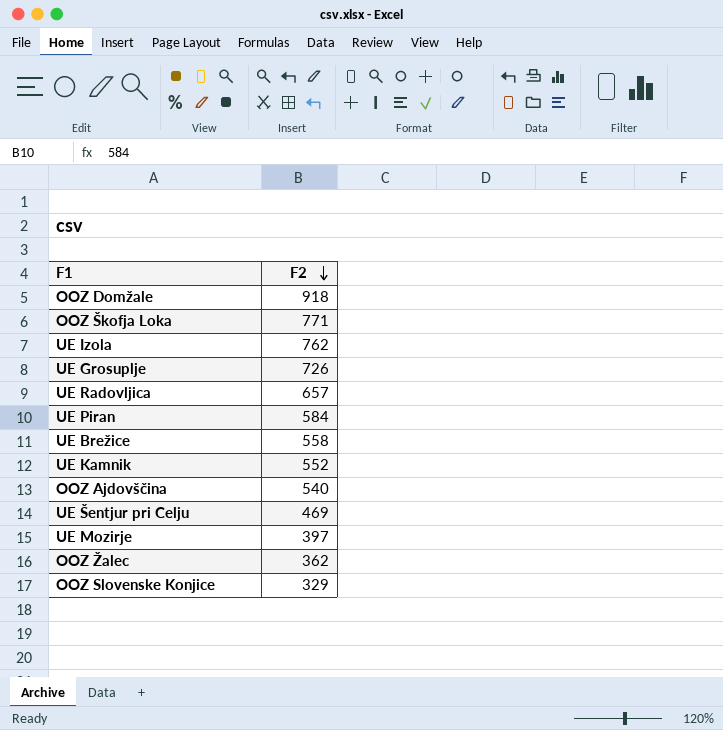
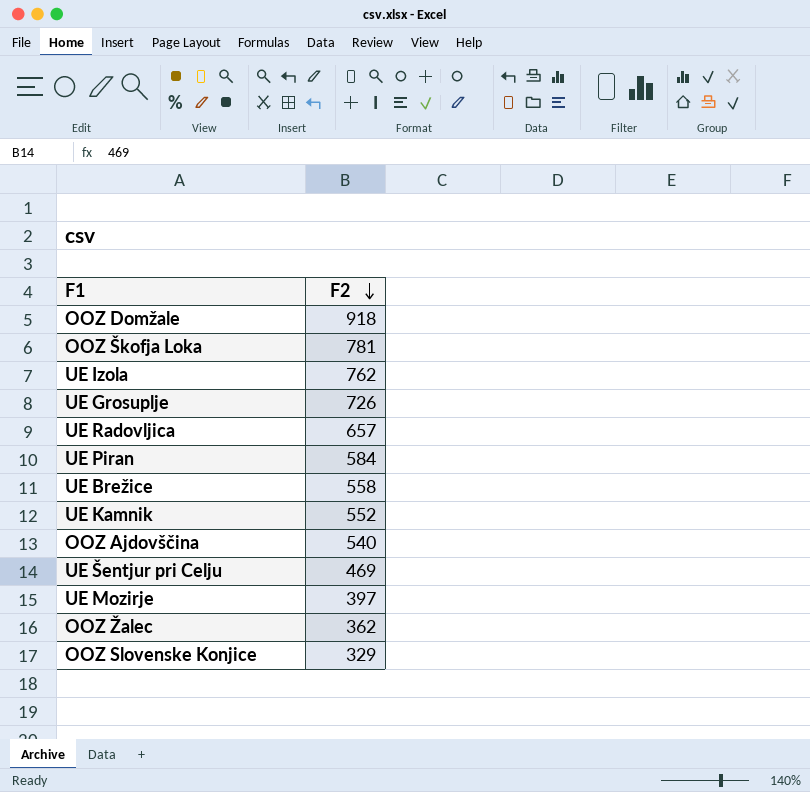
OOZ Škofja Loka | F2: 771 -> 781

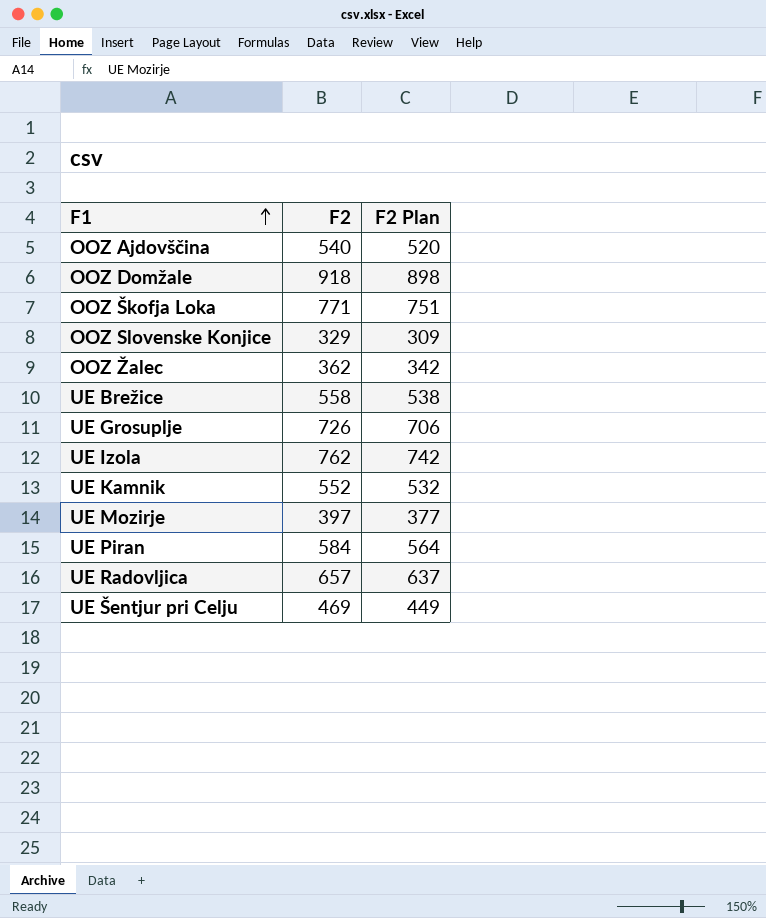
row order: F2 descending -> F1 ascending
column F2 Plan | formula: none -> [F2] - 20
OOZ Škofja Loka | F2: 781 -> 771

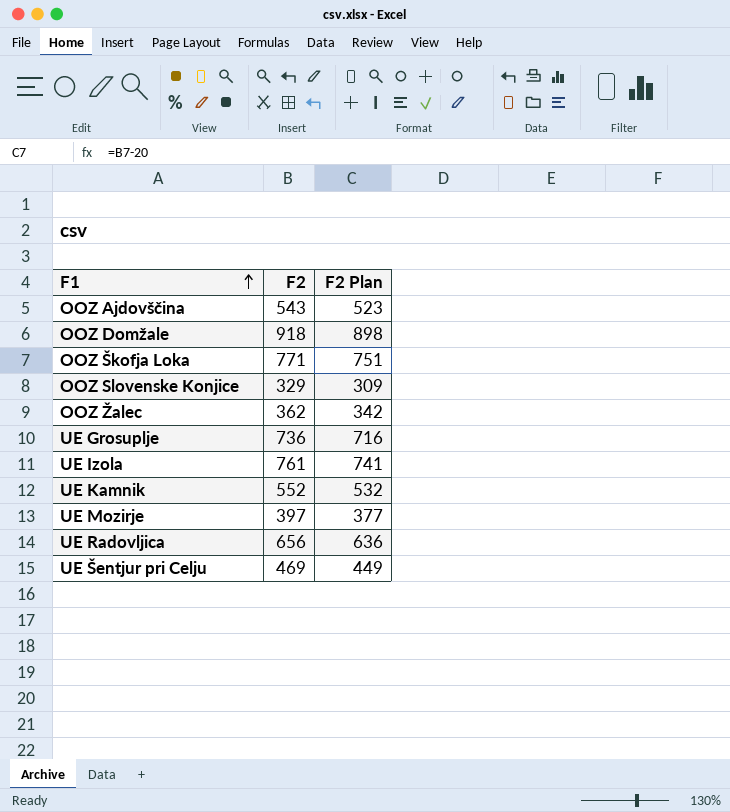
row UE Brežice: 558 | 538 -> none
row UE Piran: 584 | 564 -> none
OOZ Ajdovščina | F2: 540 -> 543
OOZ Ajdovščina | F2 Plan: 520 -> 523
UE Grosuplje | F2: 726 -> 736
UE Grosuplje | F2 Plan: 706 -> 716
UE Izola | F2: 762 -> 761
UE Izola | F2 Plan: 742 -> 741
UE Radovljica | F2: 657 -> 656
UE Radovljica | F2 Plan: 637 -> 636

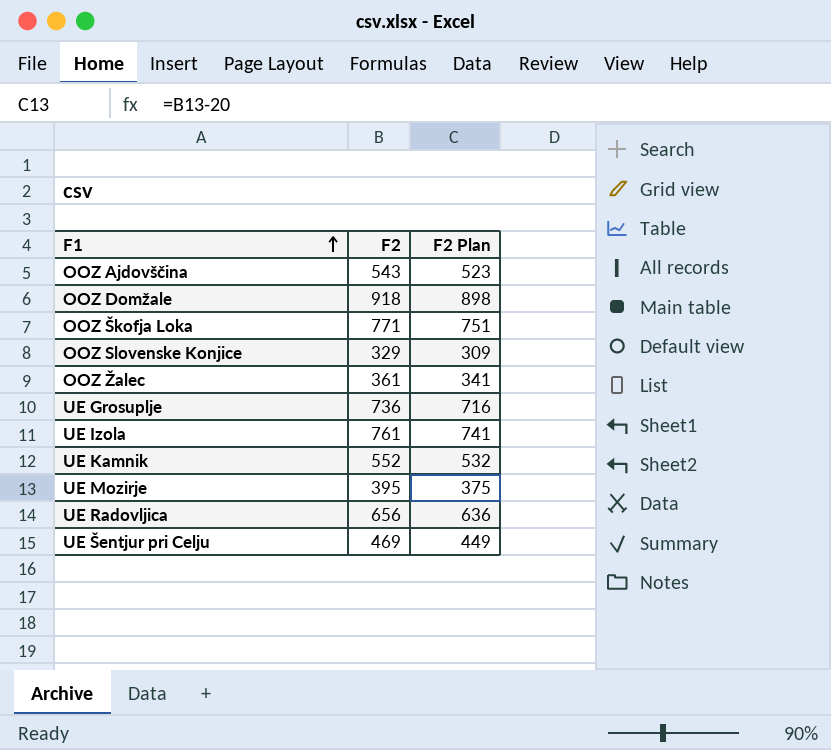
OOZ Žalec | F2: 362 -> 361
OOZ Žalec | F2 Plan: 342 -> 341
UE Mozirje | F2: 397 -> 395
UE Mozirje | F2 Plan: 377 -> 375

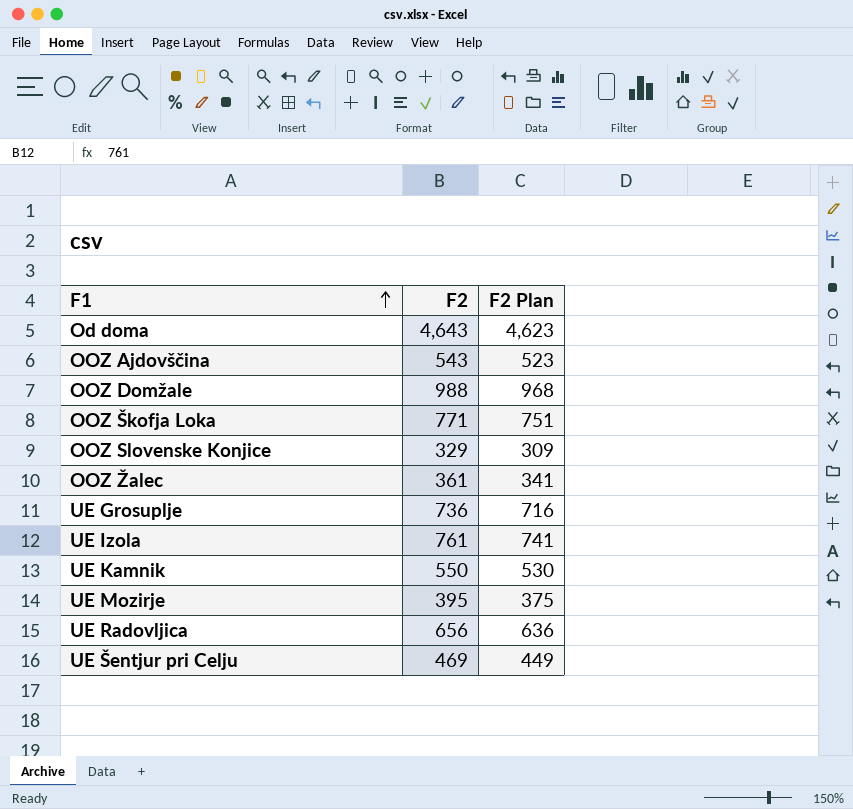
row Od doma: none -> 4,643 | 4,623
OOZ Domžale | F2: 918 -> 988
OOZ Domžale | F2 Plan: 898 -> 968
UE Kamnik | F2: 552 -> 550
UE Kamnik | F2 Plan: 532 -> 530

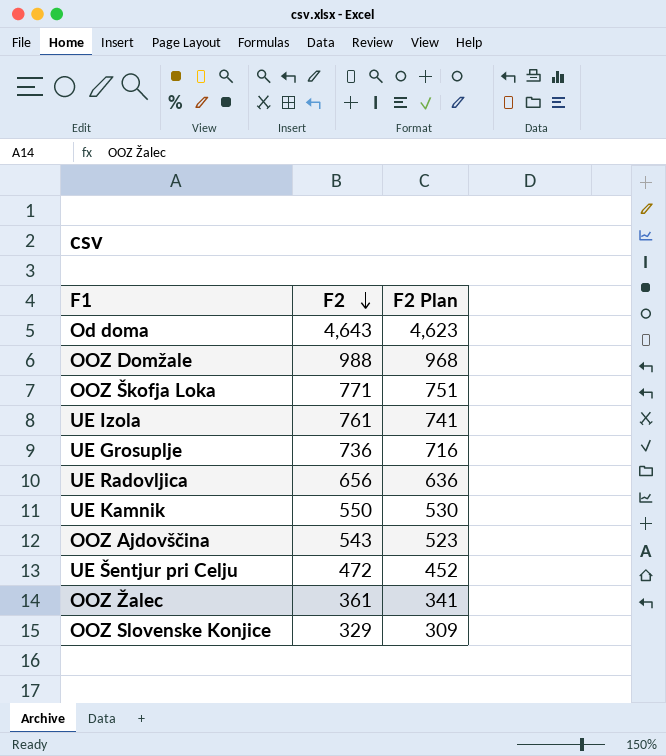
row order: F1 ascending -> F2 descending
row UE Mozirje: 395 | 375 -> none
UE Šentjur pri Celju | F2: 469 -> 472
UE Šentjur pri Celju | F2 Plan: 449 -> 452

